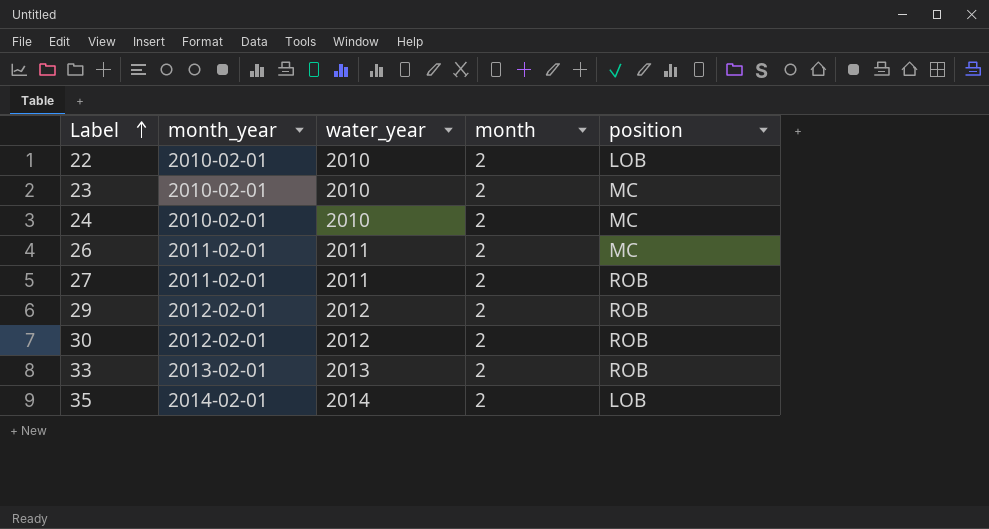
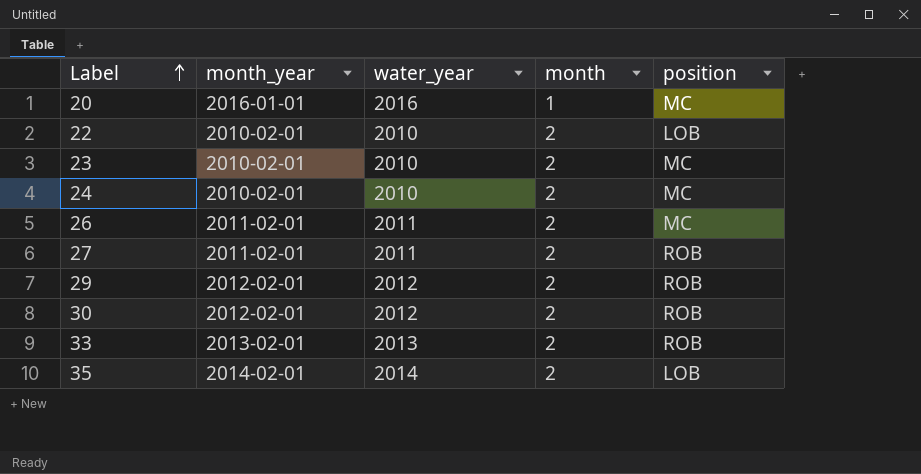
row 20: none -> 2016-01-01 | 2016 | 1 | MC

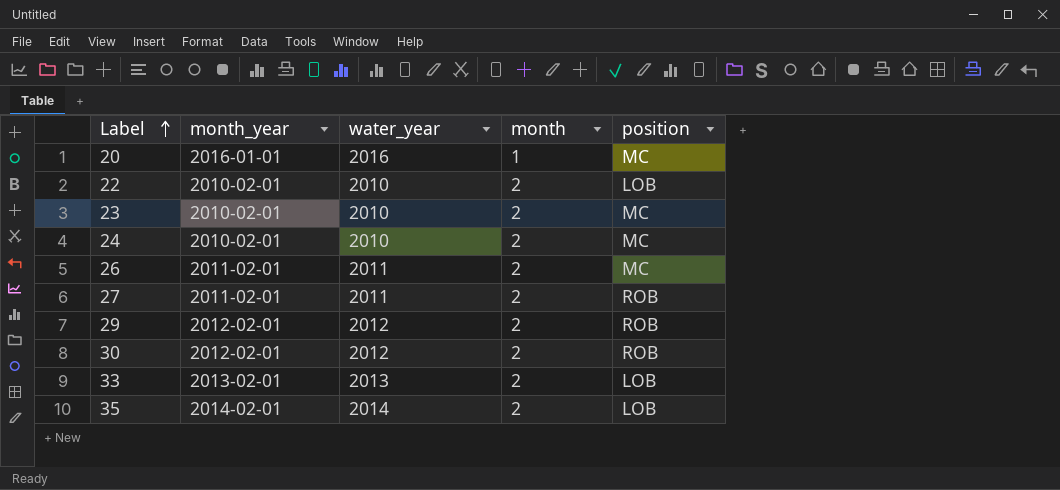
33 | position: ROB -> LOB

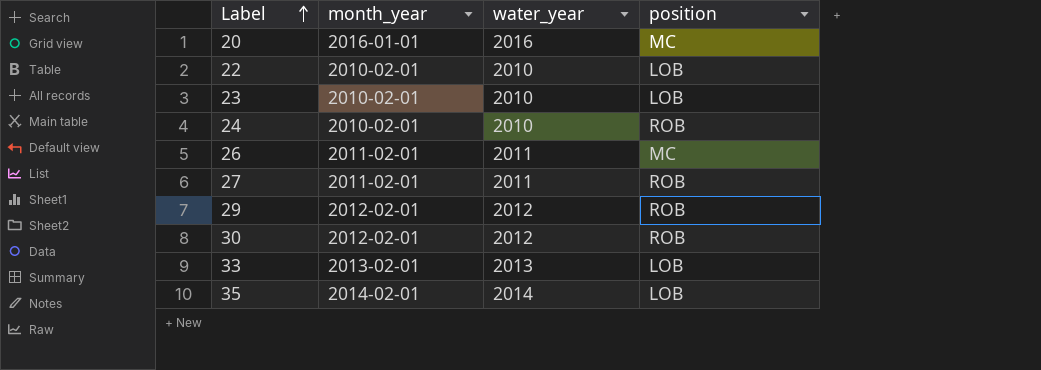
column month | position: 4 -> none
23 | position: MC -> LOB
24 | position: MC -> ROB

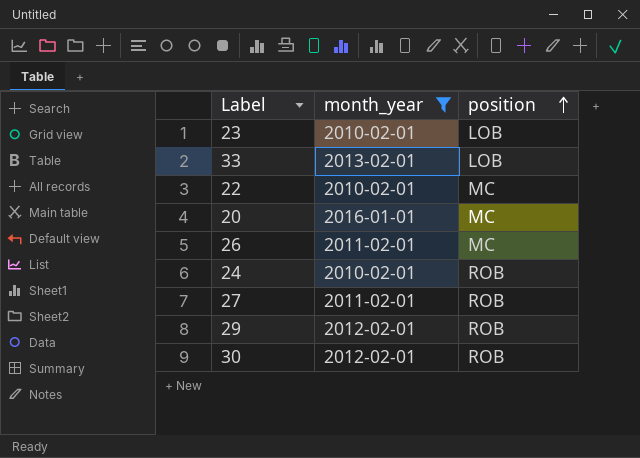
filter: none -> month_year != 2014-02-01
row order: Label ascending -> position ascending
column water_year | position: 3 -> none
22 | position: LOB -> MC

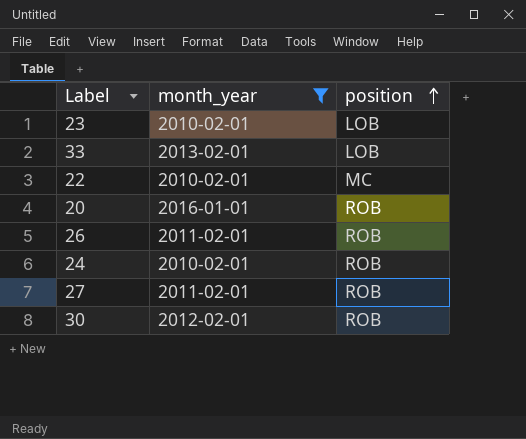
row 29: 2012-02-01 | ROB -> none
20 | position: MC -> ROB
26 | position: MC -> ROB

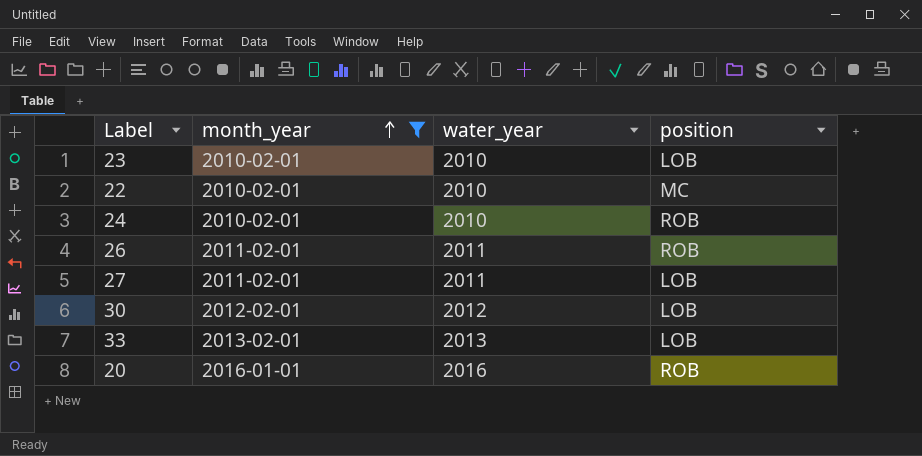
row order: position ascending -> month_year ascending
column water_year | position: none -> 3
27 | position: ROB -> LOB
30 | position: ROB -> LOB

